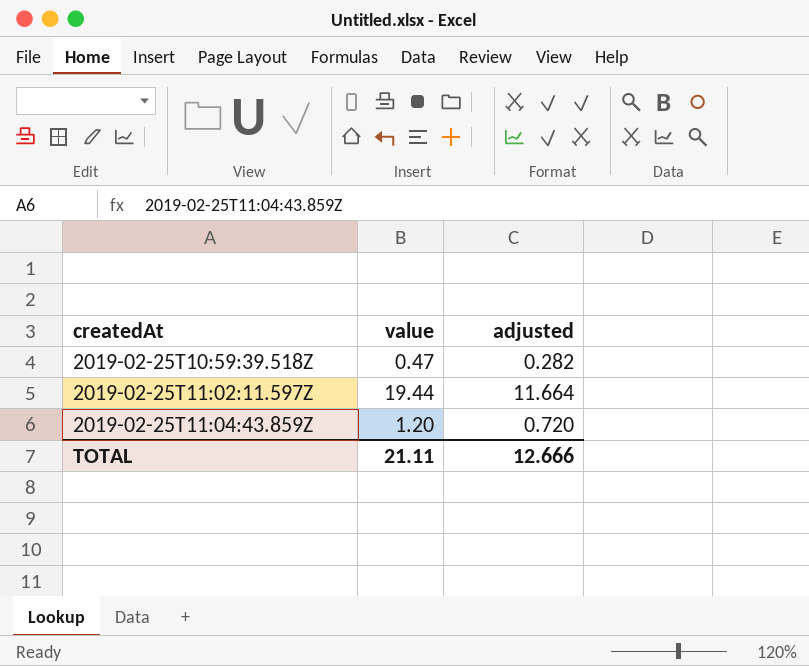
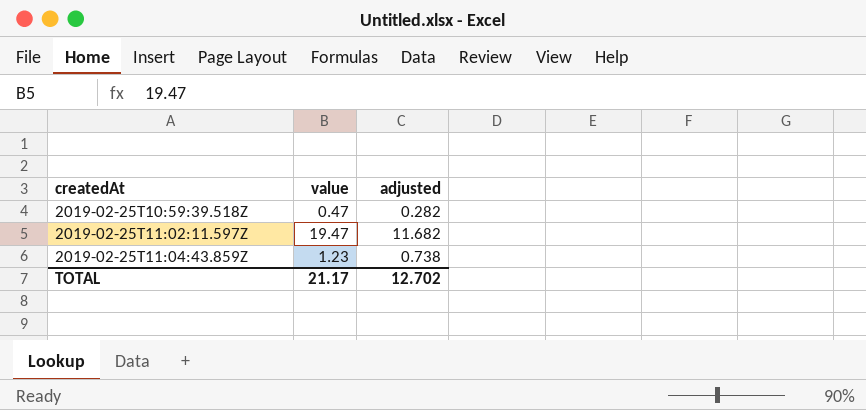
2019-02-25T11:02:11.597Z | value: 19.44 -> 19.47
2019-02-25T11:02:11.597Z | adjusted: 11.664 -> 11.682
2019-02-25T11:04:43.859Z | value: 1.20 -> 1.23
2019-02-25T11:04:43.859Z | adjusted: 0.720 -> 0.738
TOTAL | value: 21.11 -> 21.17
TOTAL | adjusted: 12.666 -> 12.702

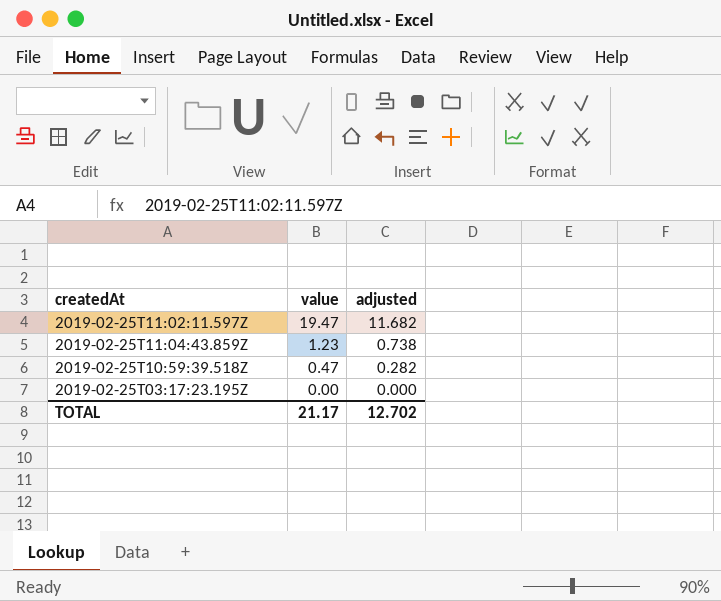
row order: createdAt ascending -> value descending
row 2019-02-25T03:17:23.195Z: none -> 0.00 | 0.000

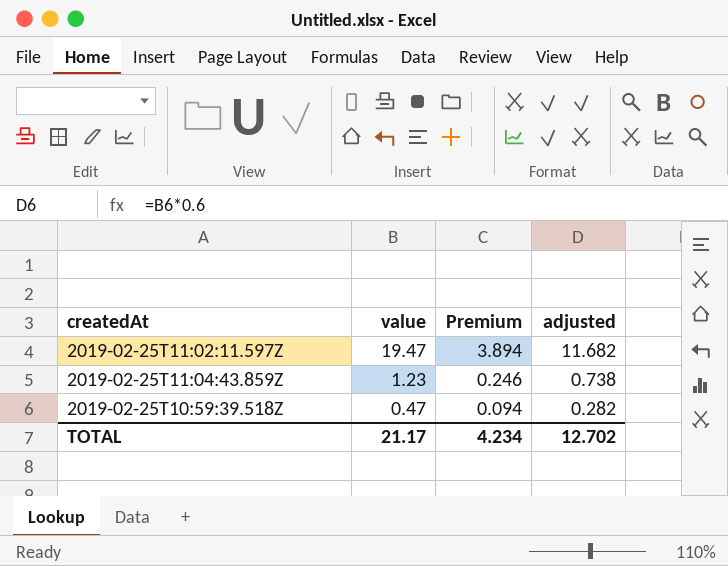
column Premium | formula: none -> [value] * 0.2
row 2019-02-25T03:17:23.195Z: 0.00 | 0.000 -> none

